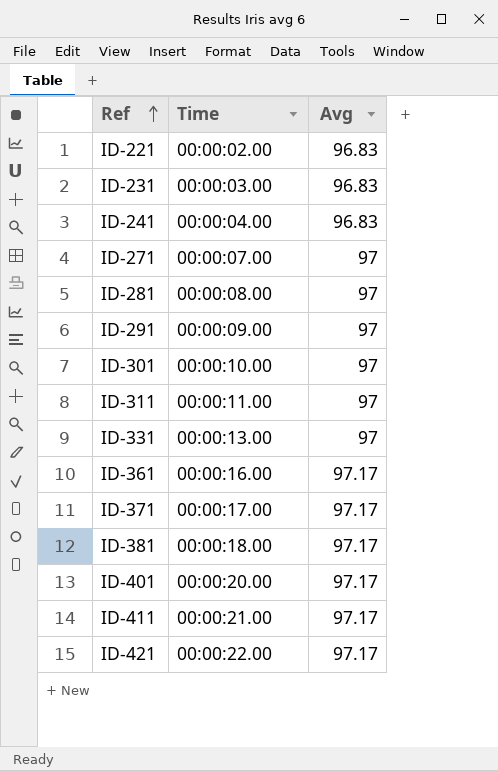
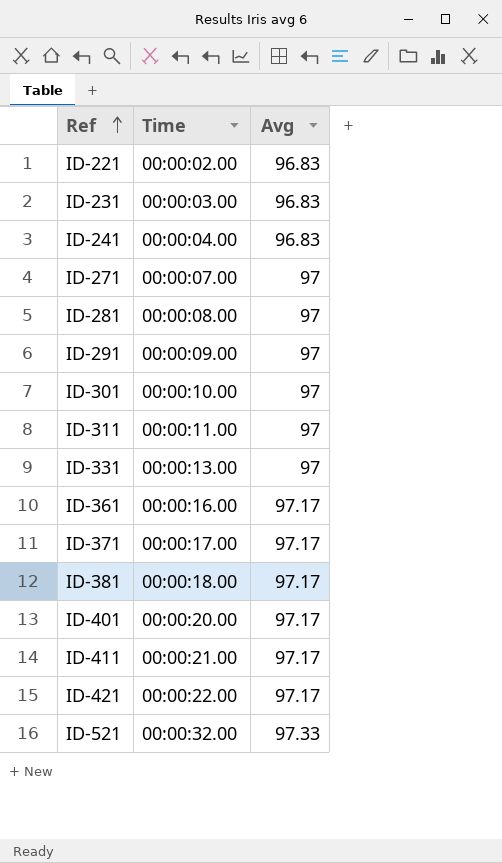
row ID-521: none -> 00:00:32.00 | 97.33

